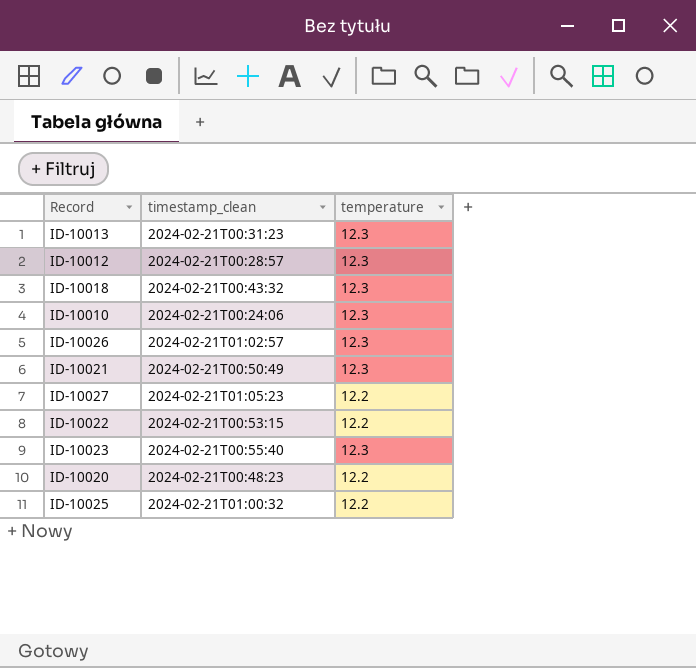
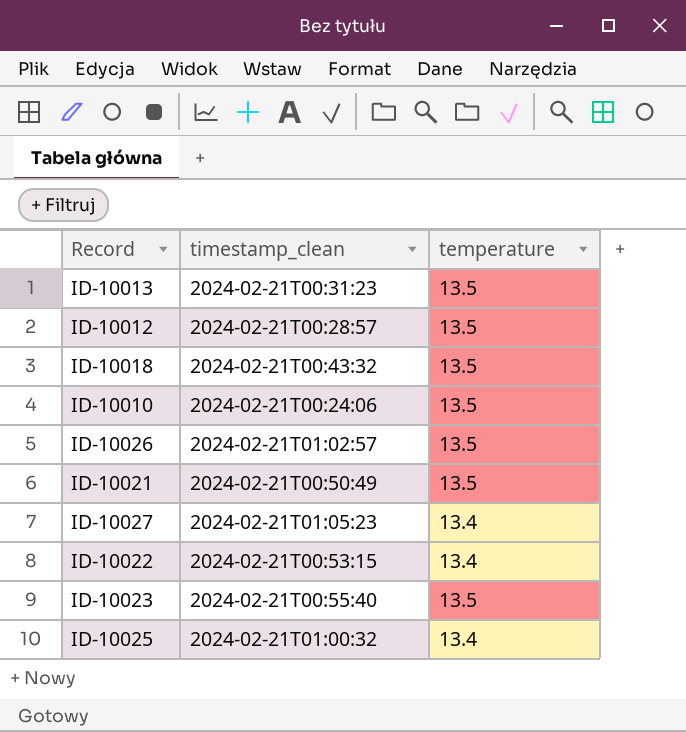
row ID-10020: 2024-02-21T00:48:23 | 12.2 -> none
ID-10013 | temperature: 12.3 -> 13.5
ID-10012 | temperature: 12.3 -> 13.5
ID-10018 | temperature: 12.3 -> 13.5
ID-10010 | temperature: 12.3 -> 13.5
ID-10026 | temperature: 12.3 -> 13.5
ID-10021 | temperature: 12.3 -> 13.5
ID-10027 | temperature: 12.2 -> 13.4
ID-10022 | temperature: 12.2 -> 13.4
ID-10023 | temperature: 12.3 -> 13.5
ID-10025 | temperature: 12.2 -> 13.4

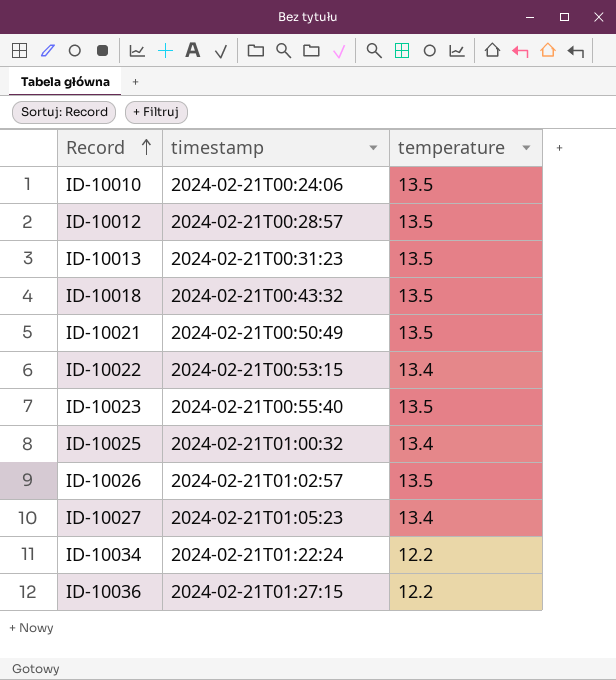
row order: none -> Record ascending
column name: timestamp_clean -> timestamp
row ID-10034: none -> 2024-02-21T01:22:24 | 12.2
row ID-10036: none -> 2024-02-21T01:27:15 | 12.2

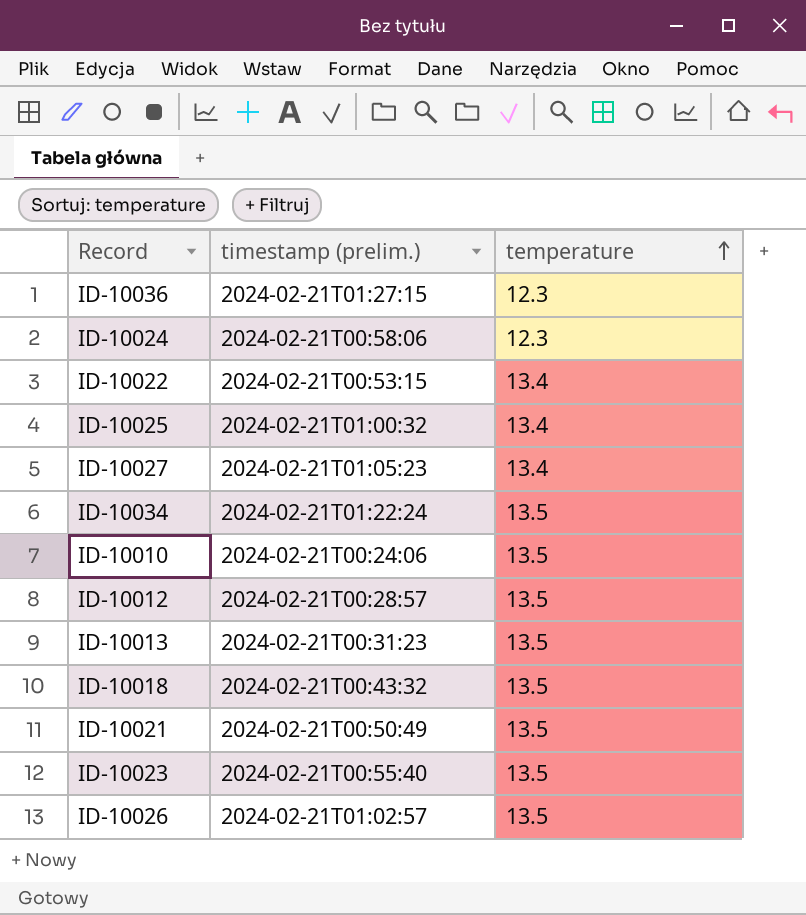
row order: Record ascending -> temperature ascending
column name: timestamp -> timestamp (prelim.)
ID-10036 | temperature: 12.2 -> 12.3
row ID-10024: none -> 2024-02-21T00:58:06 | 12.3
ID-10034 | temperature: 12.2 -> 13.5

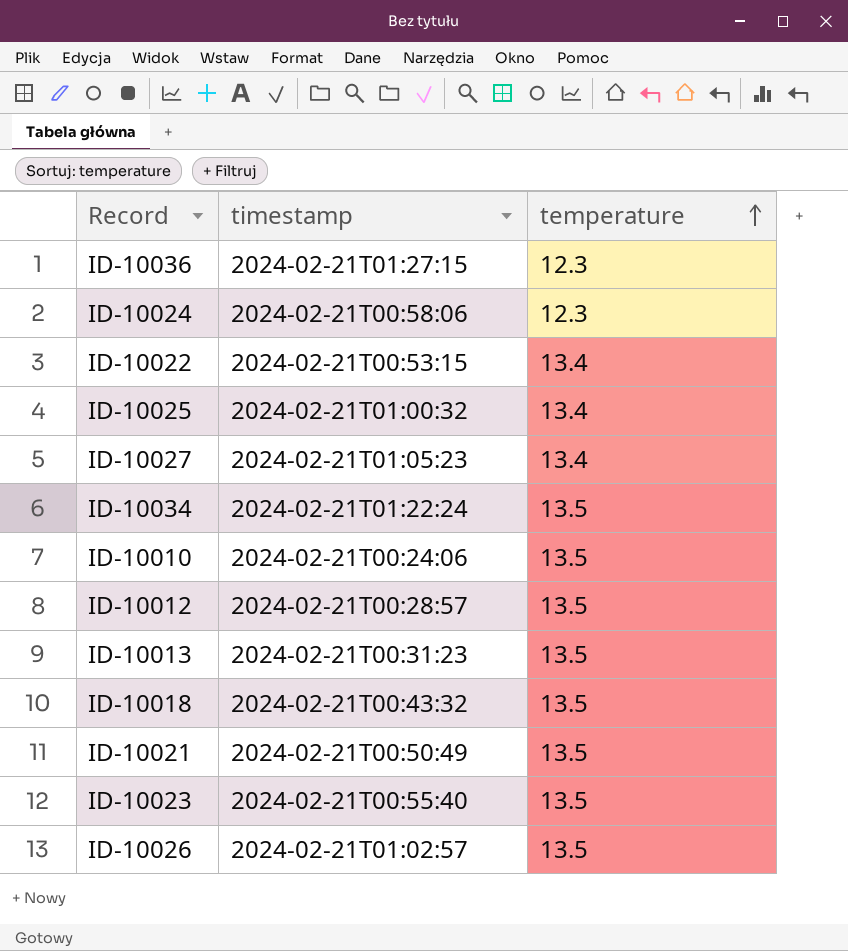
column name: timestamp (prelim.) -> timestamp

